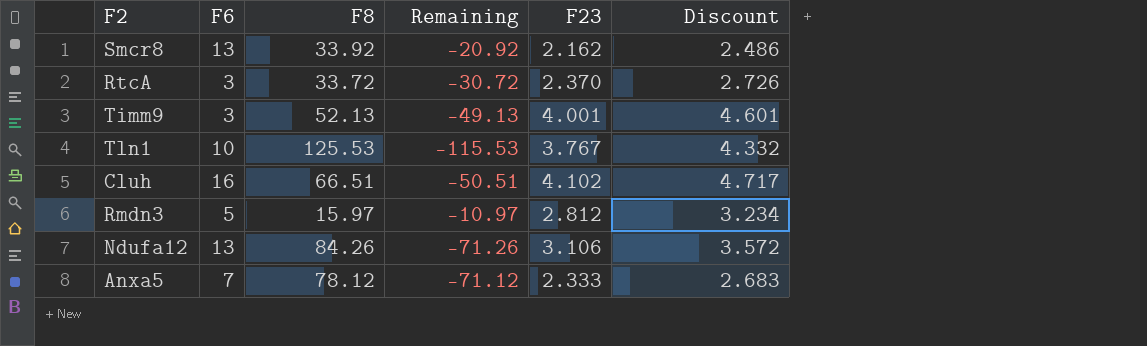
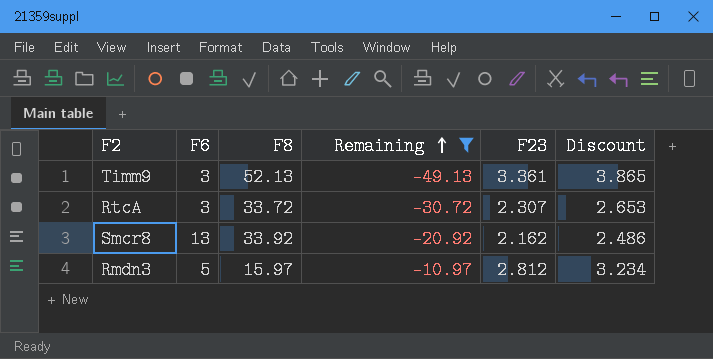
filter: none -> Remaining >= -49.13
row order: none -> Remaining ascending
Timm9 | F23: 4.001 -> 3.361
Timm9 | Discount: 4.601 -> 3.865
RtcA | F23: 2.370 -> 2.307
RtcA | Discount: 2.726 -> 2.653

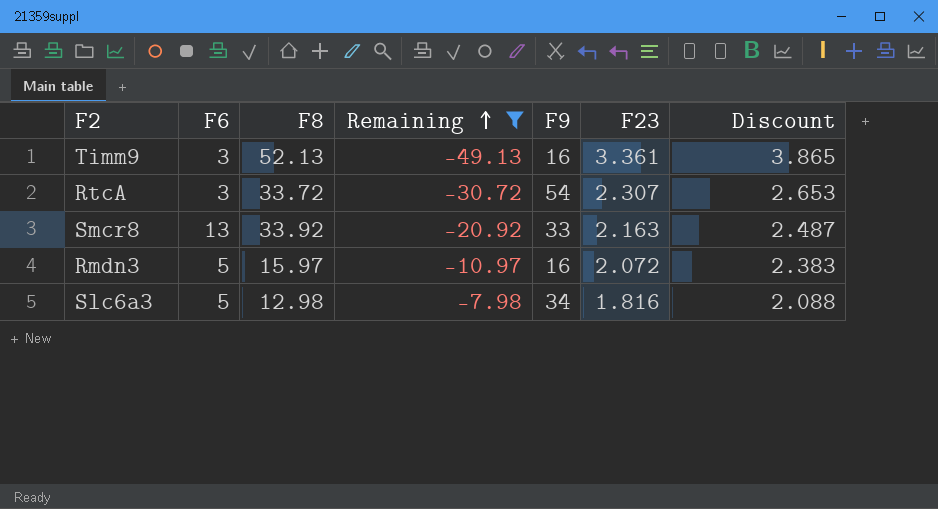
column F9 | position: none -> 5
Smcr8 | F23: 2.162 -> 2.163
Smcr8 | Discount: 2.486 -> 2.487
Rmdn3 | F23: 2.812 -> 2.072
Rmdn3 | Discount: 3.234 -> 2.383
row Slc6a3: none -> 5 | 12.98 | -7.98 | 34 | 1.816 | 2.088

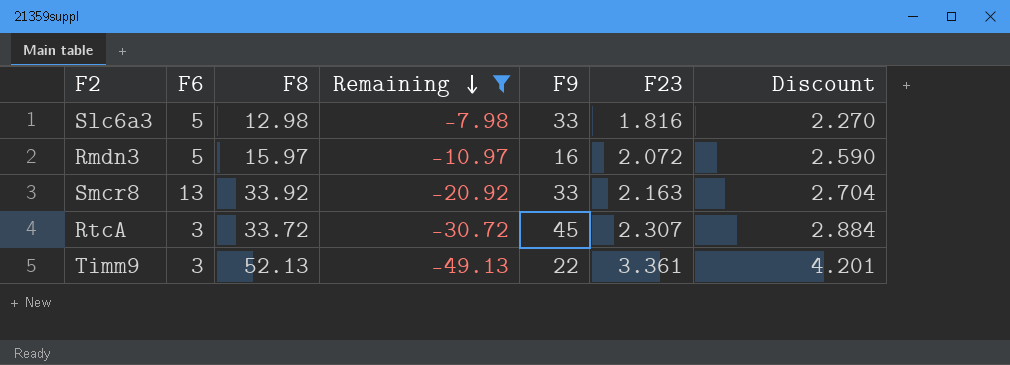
row order: Remaining ascending -> Remaining descending
column Discount | formula: [F23] * 1.15 -> [F23] * 1.25
Slc6a3 | F9: 34 -> 33
RtcA | F9: 54 -> 45
Timm9 | F9: 16 -> 22

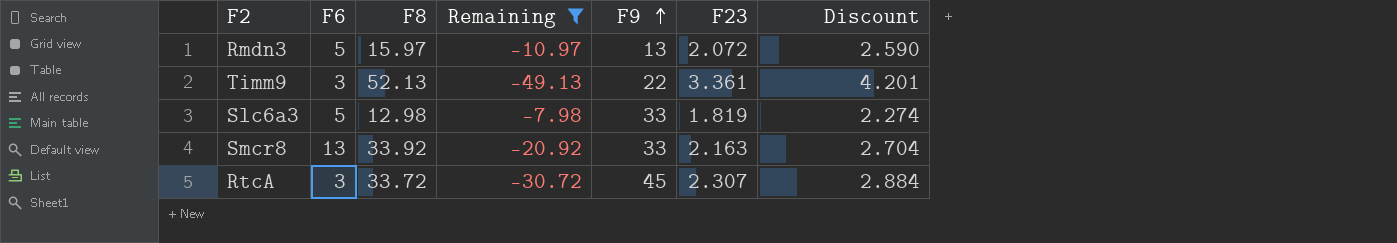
row order: Remaining descending -> F9 ascending
Rmdn3 | F9: 16 -> 13
Slc6a3 | F23: 1.816 -> 1.819
Slc6a3 | Discount: 2.270 -> 2.274

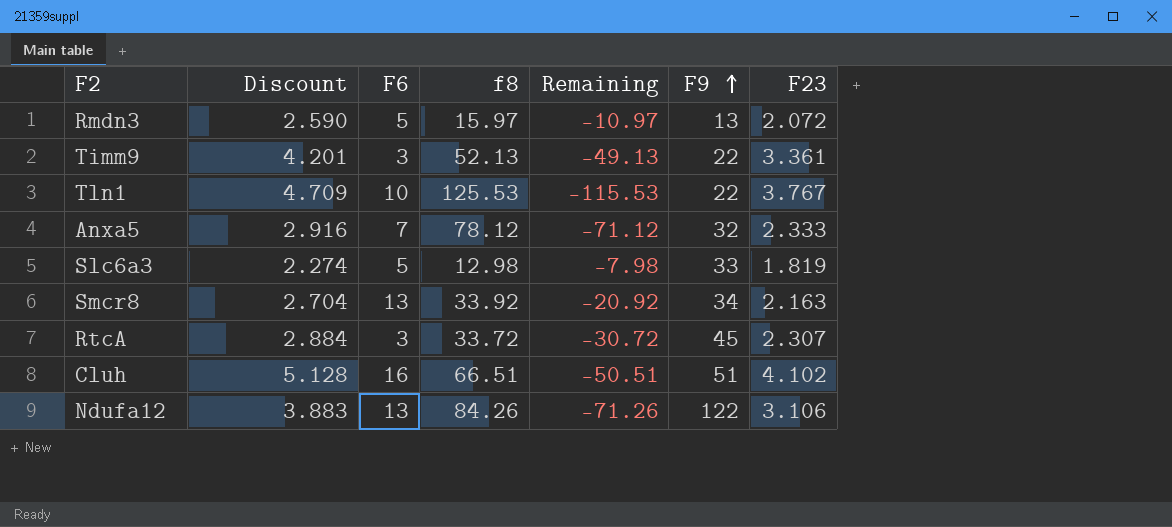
filter: Remaining >= -49.13 -> none
column Discount | position: 7 -> 2
column name: F8 -> f8
Smcr8 | F9: 33 -> 34

